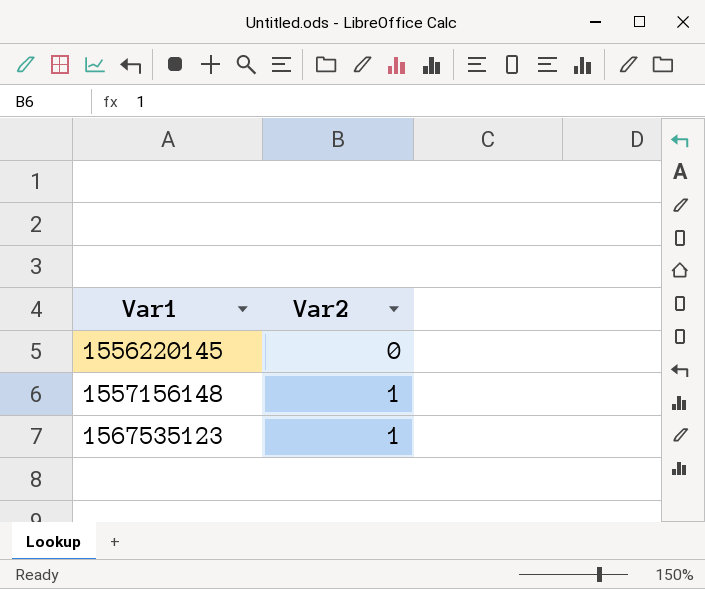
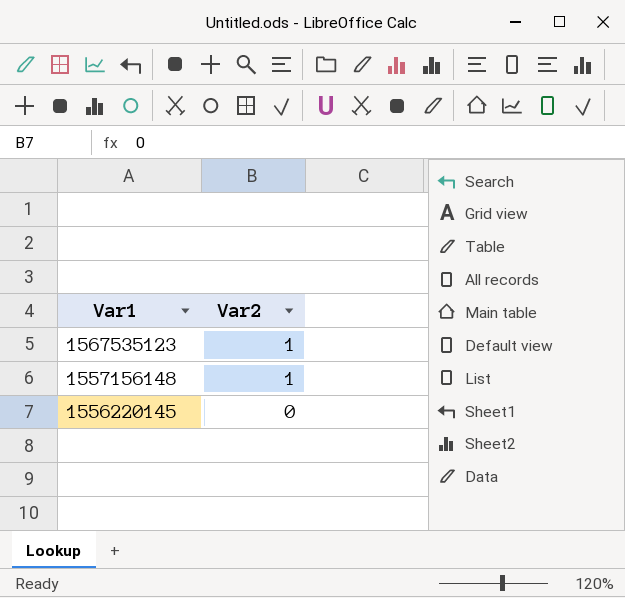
row order: Var1 ascending -> Var1 descending

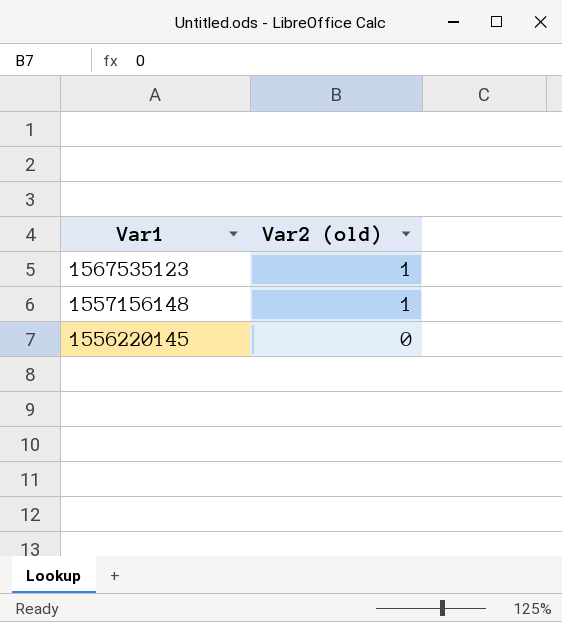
column name: Var2 -> Var2 (old)

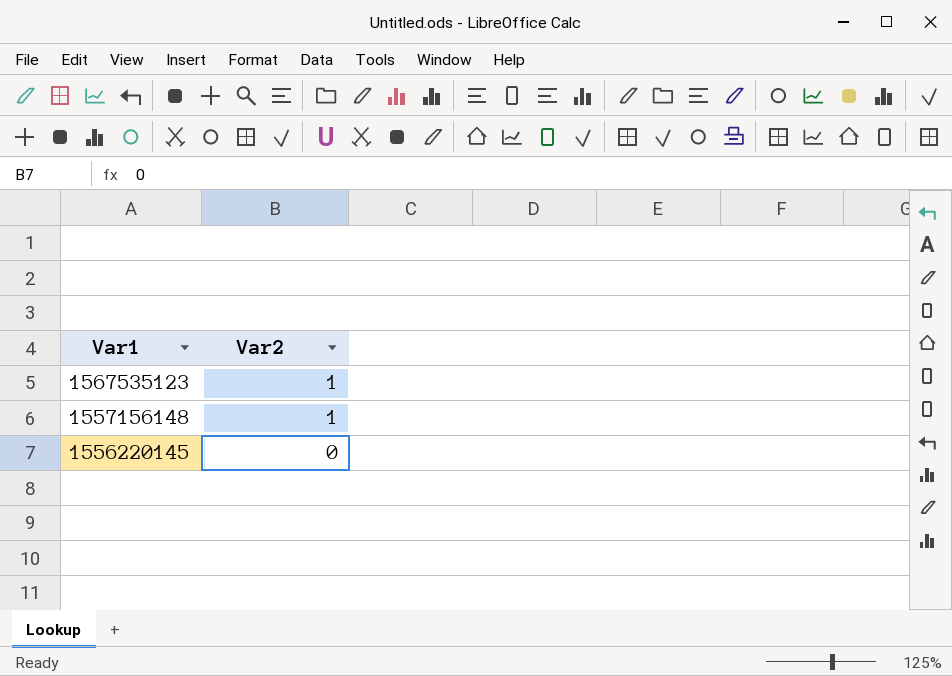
column name: Var2 (old) -> Var2

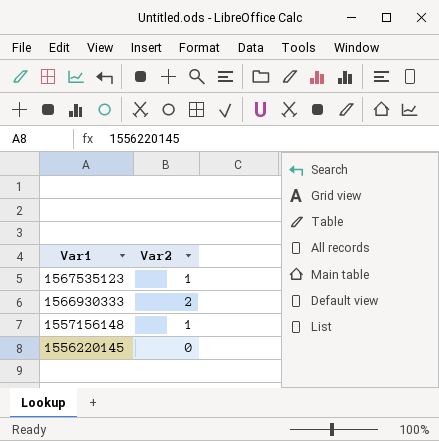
row 1566930333: none -> 2

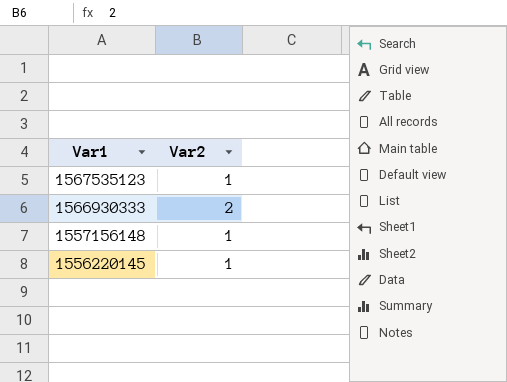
1556220145 | Var2: 0 -> 1

